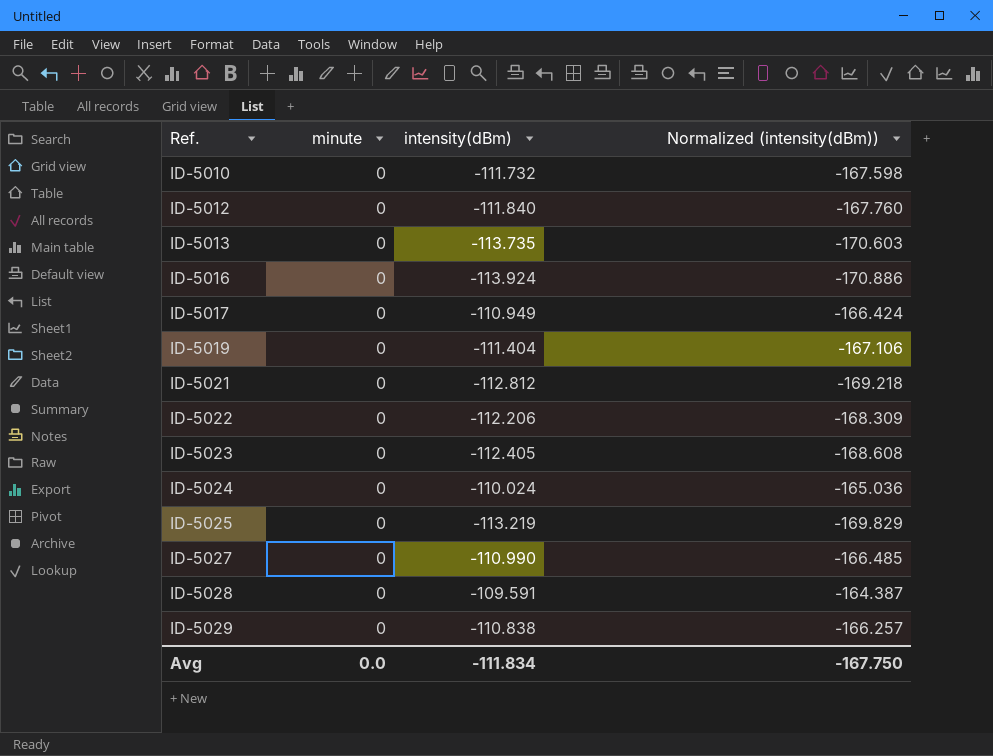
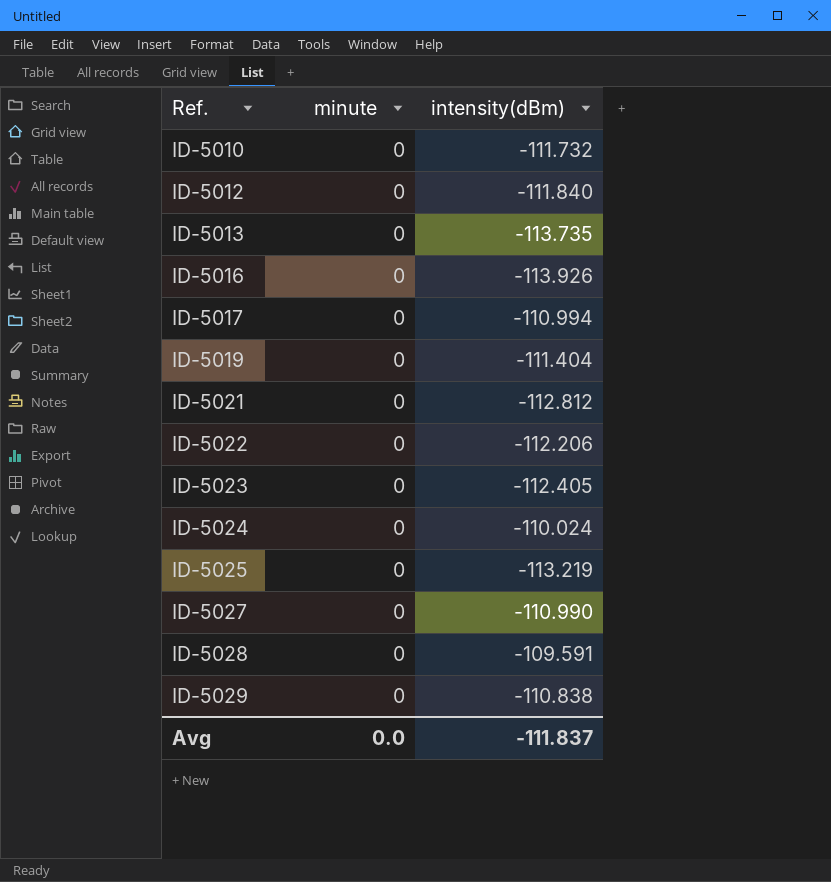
column Normalized (intensity(dBm)) | formula: [intensity(dBm)] * 1.5 -> none
ID-5016 | intensity(dBm): -113.924 -> -113.926
ID-5017 | intensity(dBm): -110.949 -> -110.994
Avg | intensity(dBm): -111.834 -> -111.837

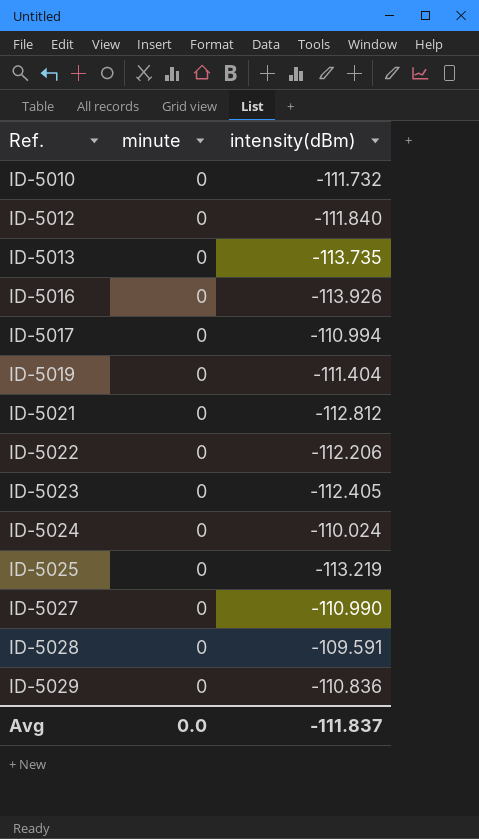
ID-5029 | intensity(dBm): -110.838 -> -110.836

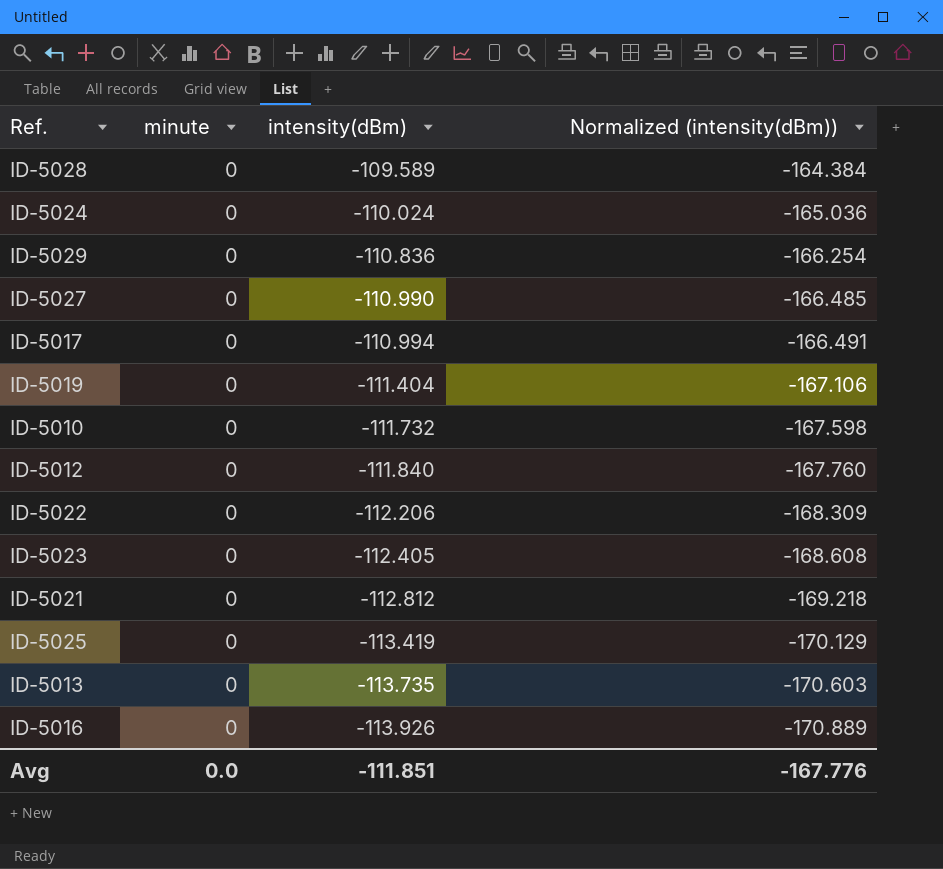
row order: Ref. ascending -> intensity(dBm) descending
column Normalized (intensity(dBm)) | formula: none -> [intensity(dBm)] * 1.5
ID-5028 | intensity(dBm): -109.591 -> -109.589
ID-5025 | intensity(dBm): -113.219 -> -113.419
Avg | intensity(dBm): -111.837 -> -111.851

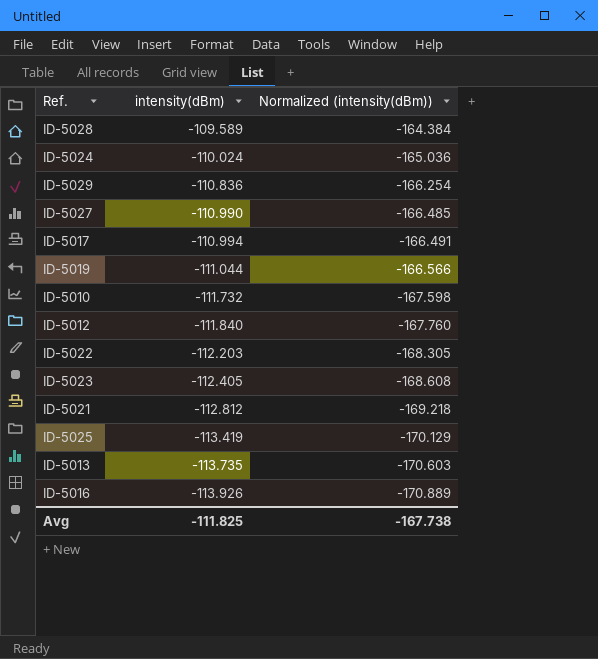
column minute | position: 2 -> none
ID-5019 | intensity(dBm): -111.404 -> -111.044
ID-5019 | Normalized (intensity(dBm)): -167.106 -> -166.566
ID-5022 | intensity(dBm): -112.206 -> -112.203
ID-5022 | Normalized (intensity(dBm)): -168.309 -> -168.305
Avg | intensity(dBm): -111.851 -> -111.825
Avg | Normalized (intensity(dBm)): -167.776 -> -167.738

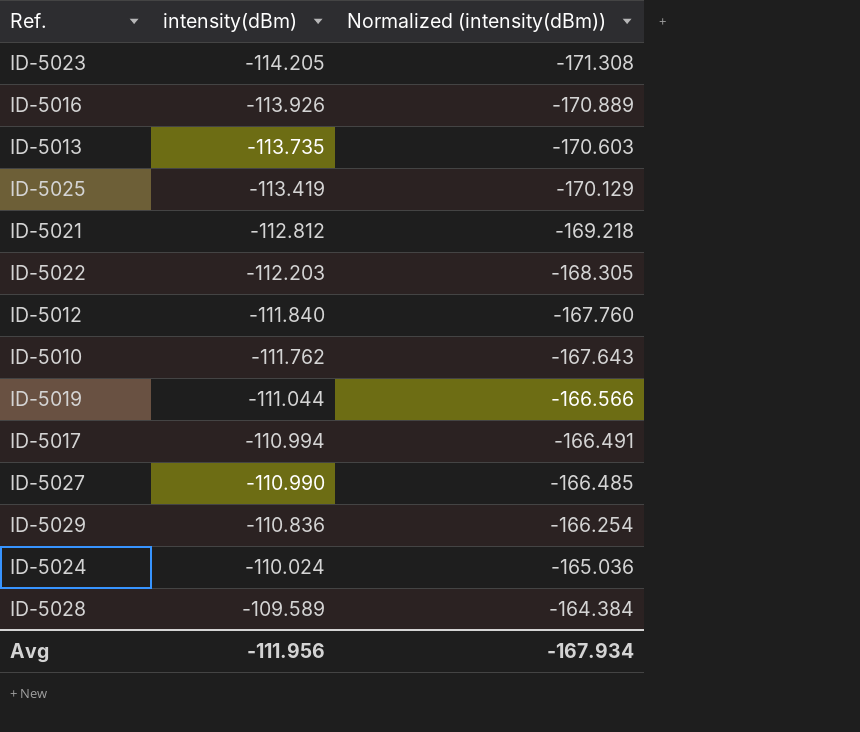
row order: intensity(dBm) descending -> intensity(dBm) ascending
ID-5023 | intensity(dBm): -112.405 -> -114.205
ID-5023 | Normalized (intensity(dBm)): -168.608 -> -171.308
ID-5010 | intensity(dBm): -111.732 -> -111.762
ID-5010 | Normalized (intensity(dBm)): -167.598 -> -167.643
Avg | intensity(dBm): -111.825 -> -111.956
Avg | Normalized (intensity(dBm)): -167.738 -> -167.934

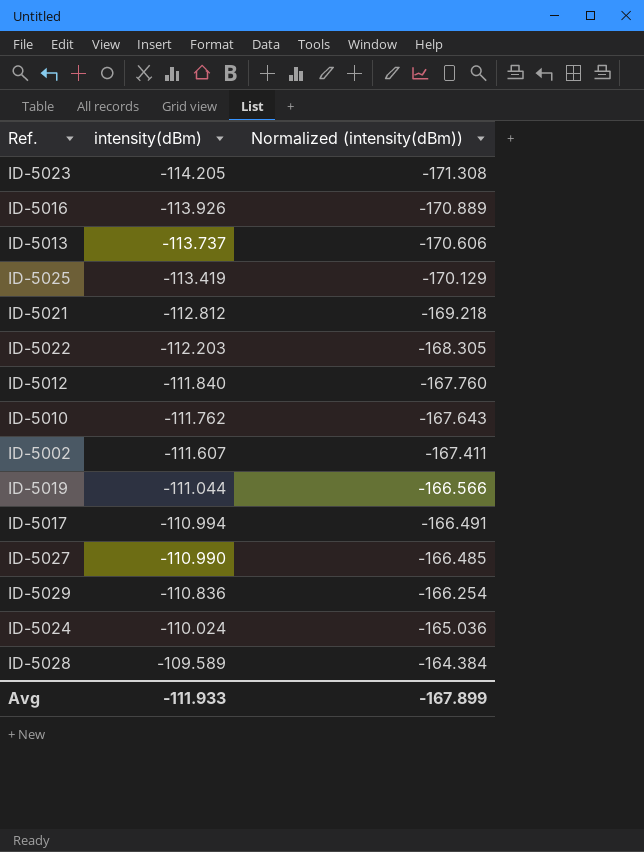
ID-5013 | intensity(dBm): -113.735 -> -113.737
ID-5013 | Normalized (intensity(dBm)): -170.603 -> -170.606
row ID-5002: none -> -111.607 | -167.411
Avg | intensity(dBm): -111.956 -> -111.933
Avg | Normalized (intensity(dBm)): -167.934 -> -167.899

